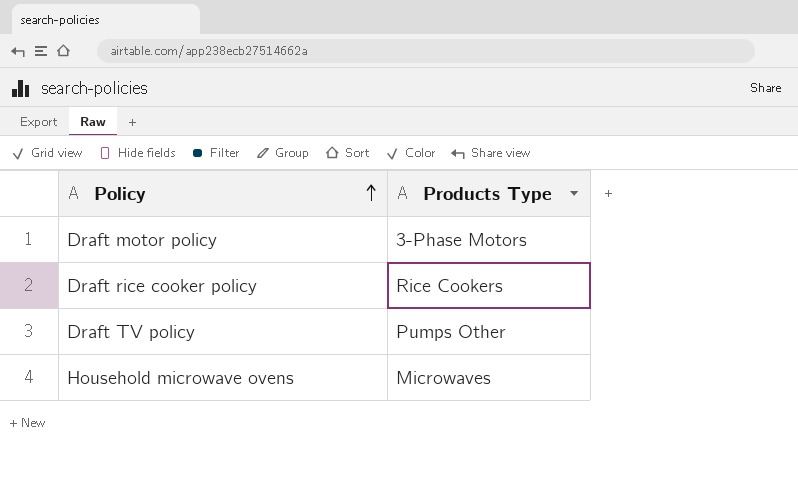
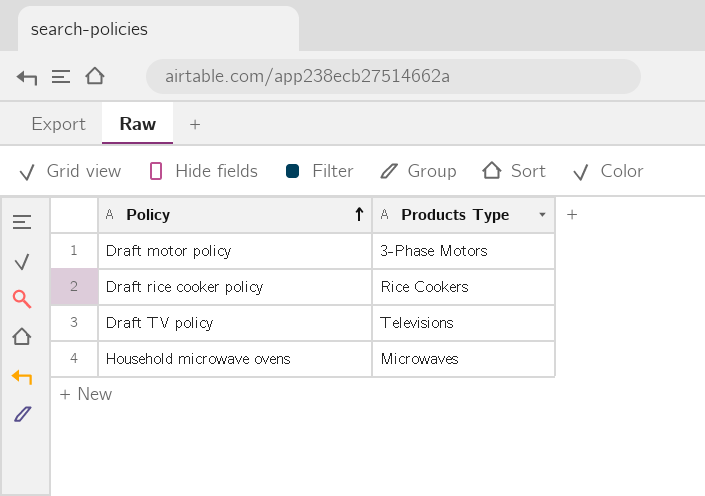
Draft TV policy | Products Type: Pumps Other -> Televisions

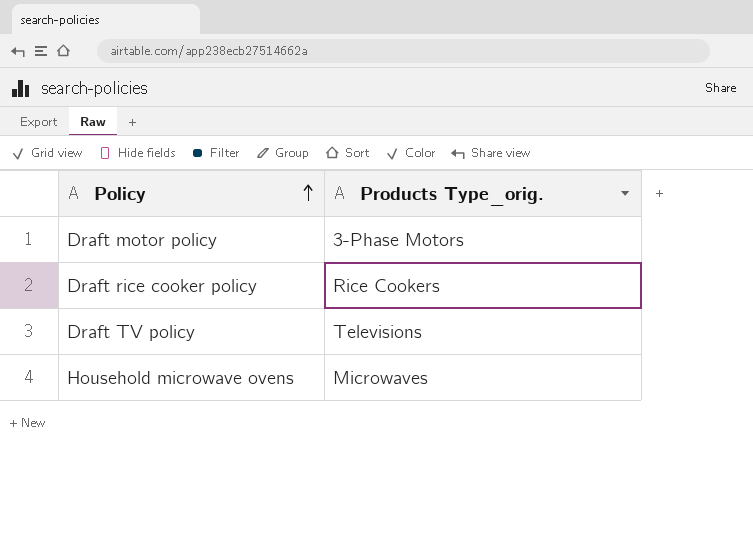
column name: Products Type -> Products Type_orig.

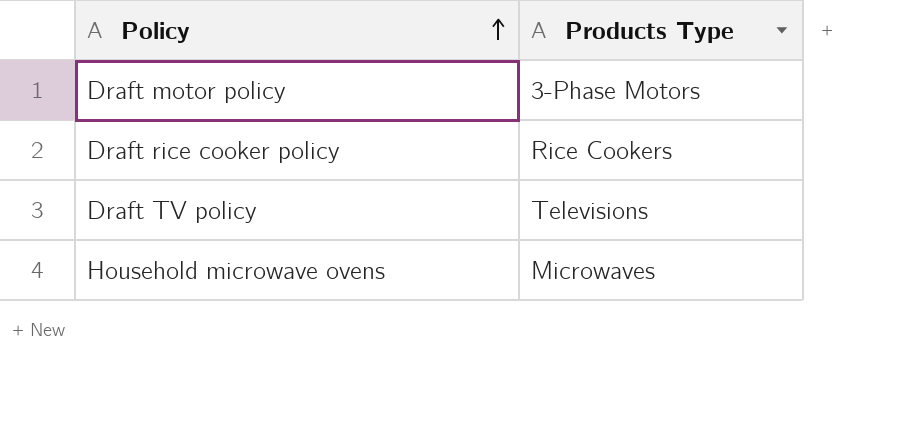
column name: Products Type_orig. -> Products Type

